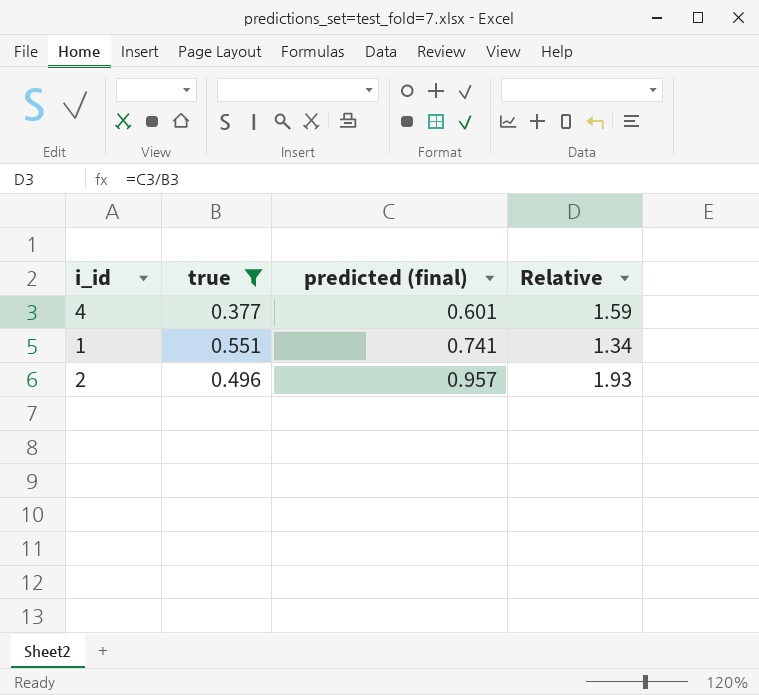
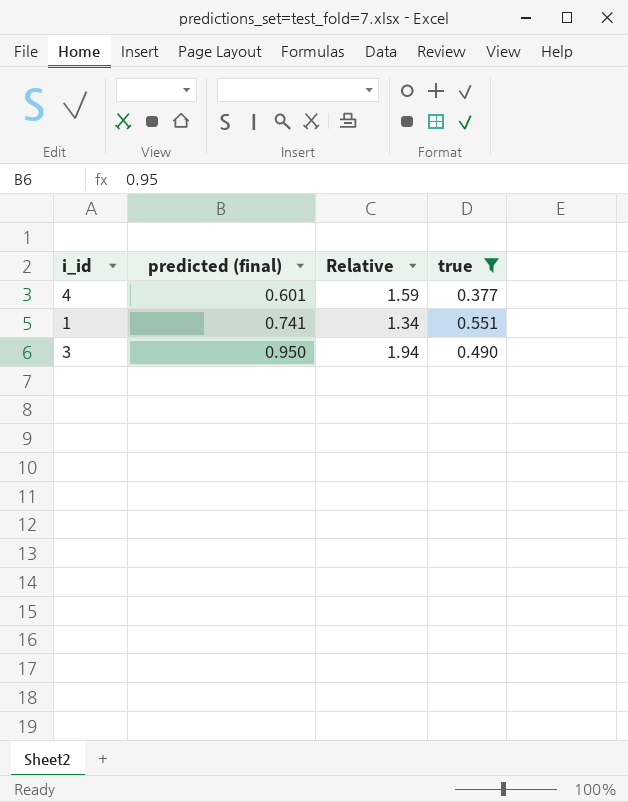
column true | position: 2 -> 4
row 2: 0.496 | 0.957 | 1.93 -> none
row 3: none -> 0.950 | 1.94 | 0.490

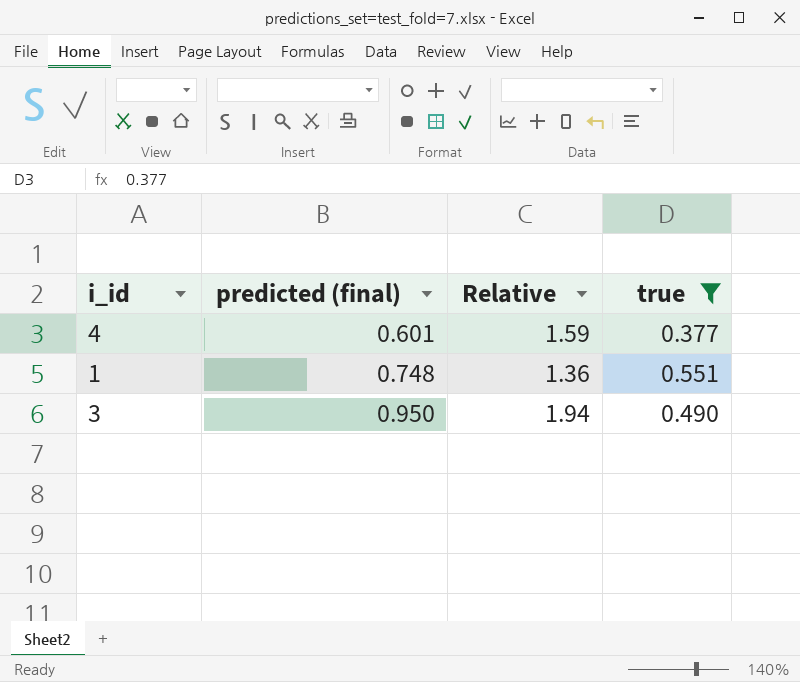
1 | predicted (final): 0.741 -> 0.748
1 | Relative: 1.34 -> 1.36

